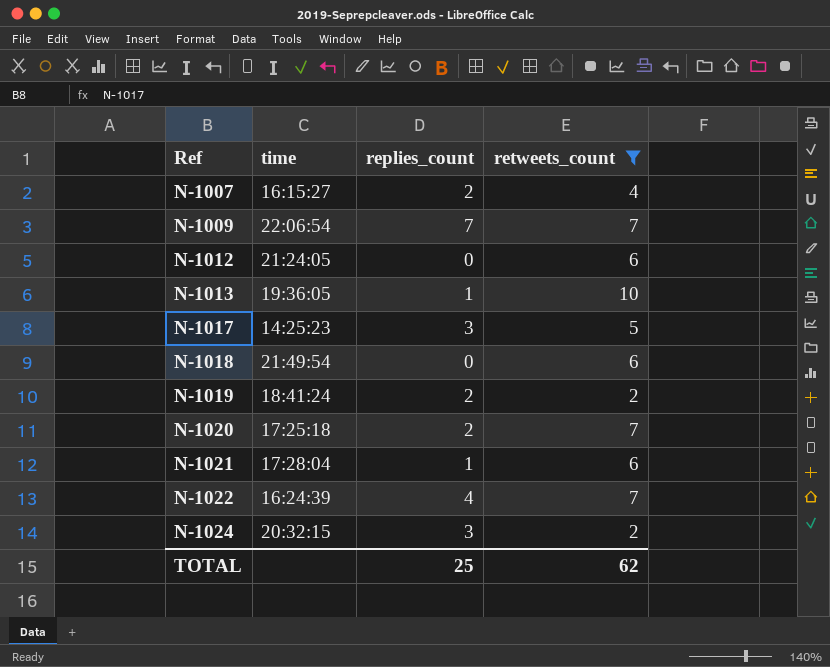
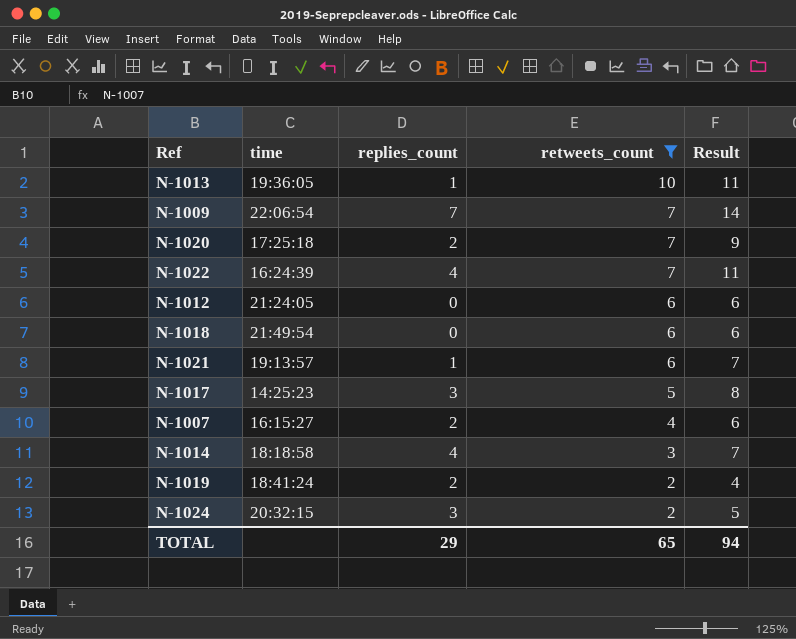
row order: Ref ascending -> retweets_count descending
column Result | formula: none -> [replies_count] + [retweets_count]
N-1021 | time: 17:28:04 -> 19:13:57
row N-1014: none -> 18:18:58 | 4 | 3 | 7
TOTAL | replies_count: 25 -> 29
TOTAL | retweets_count: 62 -> 65

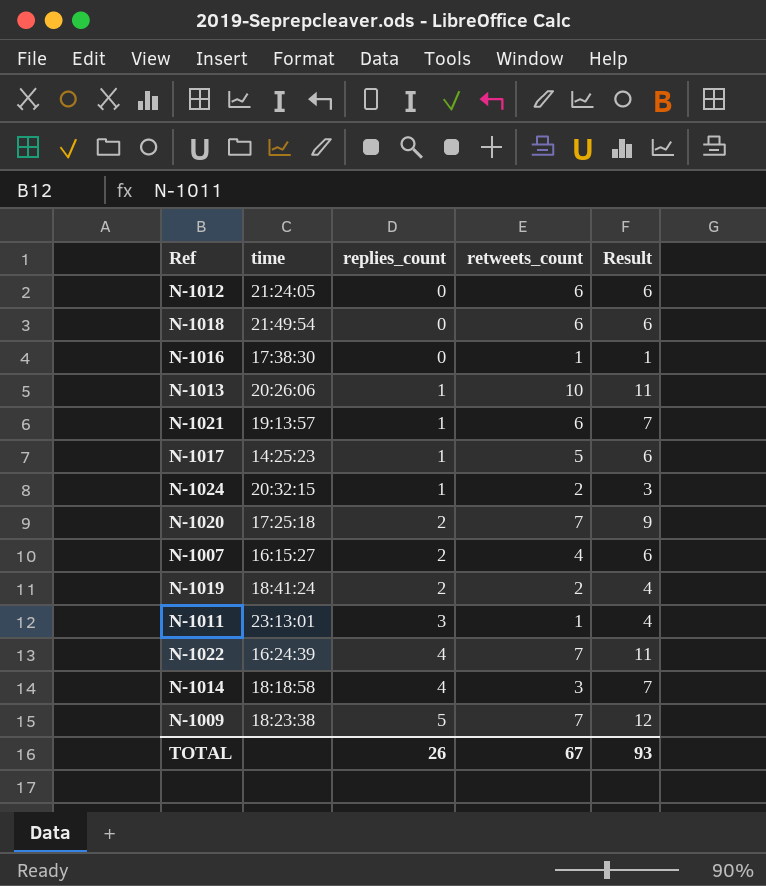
filter: retweets_count != 1 -> none
row order: retweets_count descending -> replies_count ascending
N-1013 | time: 19:36:05 -> 20:26:06
N-1017 | replies_count: 3 -> 1
N-1017 | Result: 8 -> 6
N-1024 | replies_count: 3 -> 1
N-1024 | Result: 5 -> 3
N-1009 | time: 22:06:54 -> 18:23:38
N-1009 | replies_count: 7 -> 5
N-1009 | Result: 14 -> 12
TOTAL | replies_count: 29 -> 26
TOTAL | retweets_count: 65 -> 67
TOTAL | Result: 94 -> 93

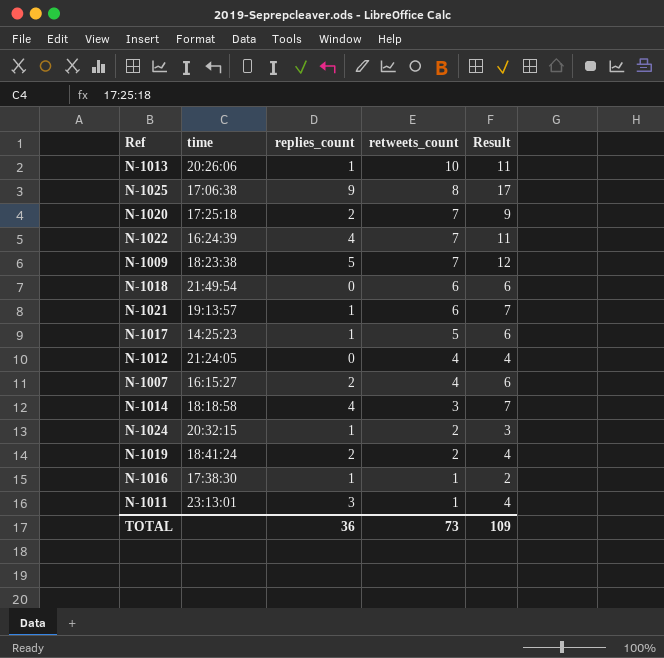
row order: replies_count ascending -> retweets_count descending
row N-1025: none -> 17:06:38 | 9 | 8 | 17
N-1012 | retweets_count: 6 -> 4
N-1012 | Result: 6 -> 4
N-1016 | replies_count: 0 -> 1
N-1016 | Result: 1 -> 2
TOTAL | replies_count: 26 -> 36
TOTAL | retweets_count: 67 -> 73
TOTAL | Result: 93 -> 109

